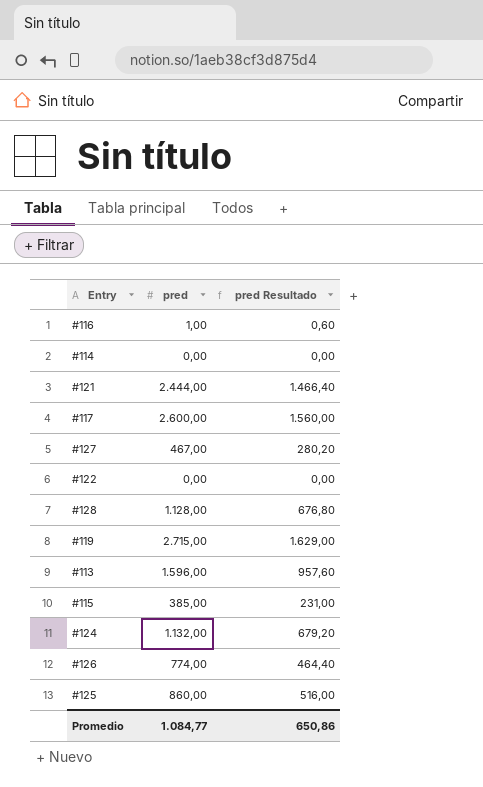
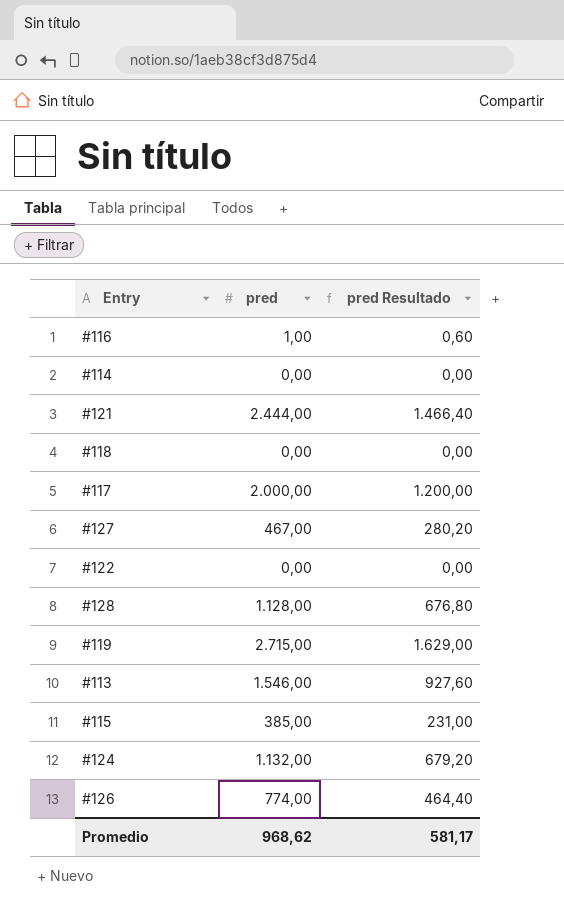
row #125: 860,00 | 516,00 -> none
row #118: none -> 0,00 | 0,00
#117 | pred: 2.600,00 -> 2.000,00
#117 | pred Resultado: 1.560,00 -> 1.200,00
#113 | pred: 1.596,00 -> 1.546,00
#113 | pred Resultado: 957,60 -> 927,60
Promedio | pred: 1.084,77 -> 968,62
Promedio | pred Resultado: 650,86 -> 581,17

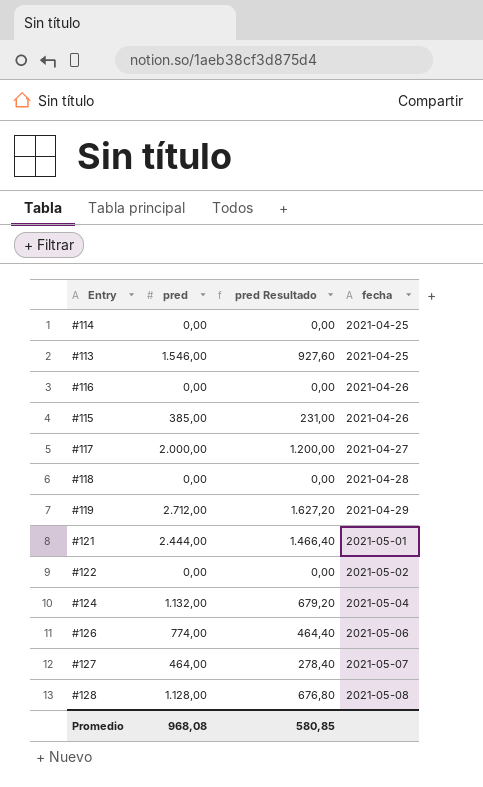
row order: none -> fecha ascending
column fecha | position: none -> 4
#116 | pred: 1,00 -> 0,00
#116 | pred Resultado: 0,60 -> 0,00
#119 | pred: 2.715,00 -> 2.712,00
#119 | pred Resultado: 1.629,00 -> 1.627,20
#127 | pred: 467,00 -> 464,00
#127 | pred Resultado: 280,20 -> 278,40
Promedio | pred: 968,62 -> 968,08
Promedio | pred Resultado: 581,17 -> 580,85

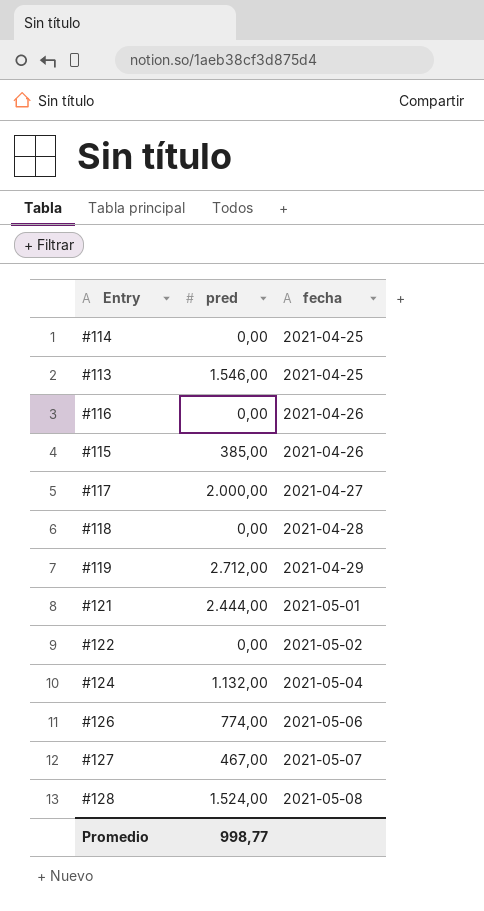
column pred Resultado | formula: [pred] * 0,6 -> none
#127 | pred: 464,00 -> 467,00
#128 | pred: 1.128,00 -> 1.524,00
Promedio | pred: 968,08 -> 998,77

